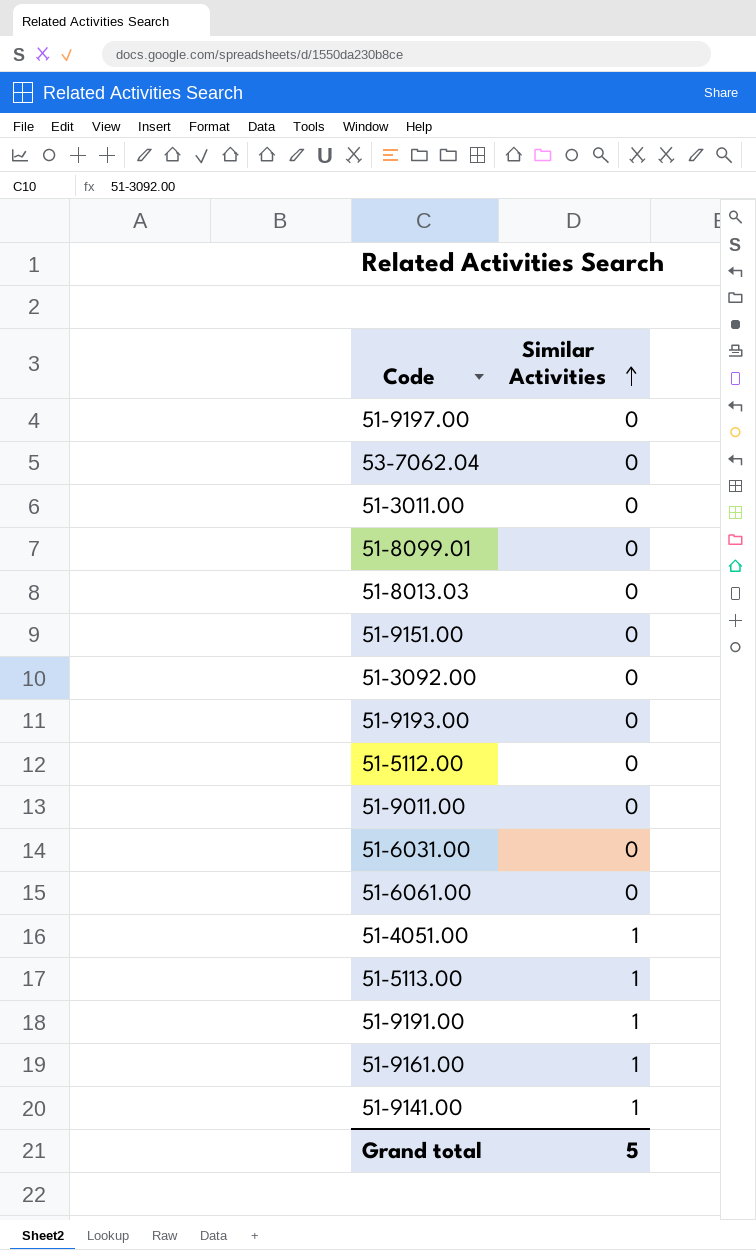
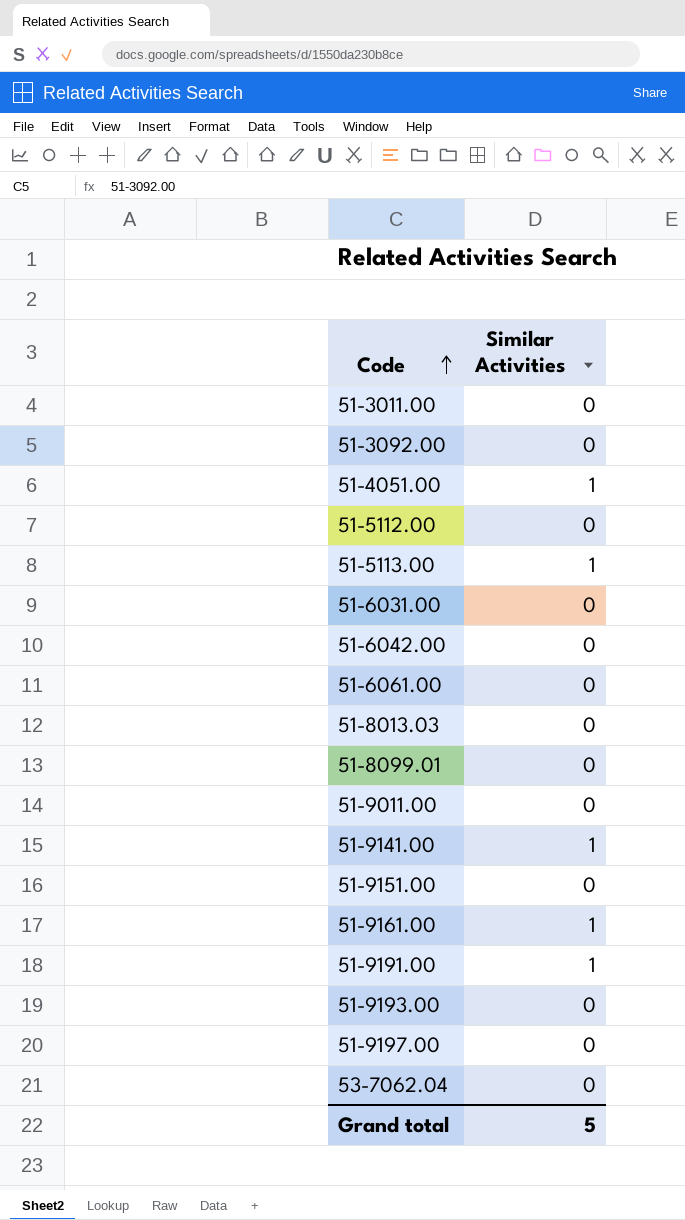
row order: Similar Activities ascending -> Code ascending
row 51-6042.00: none -> 0

